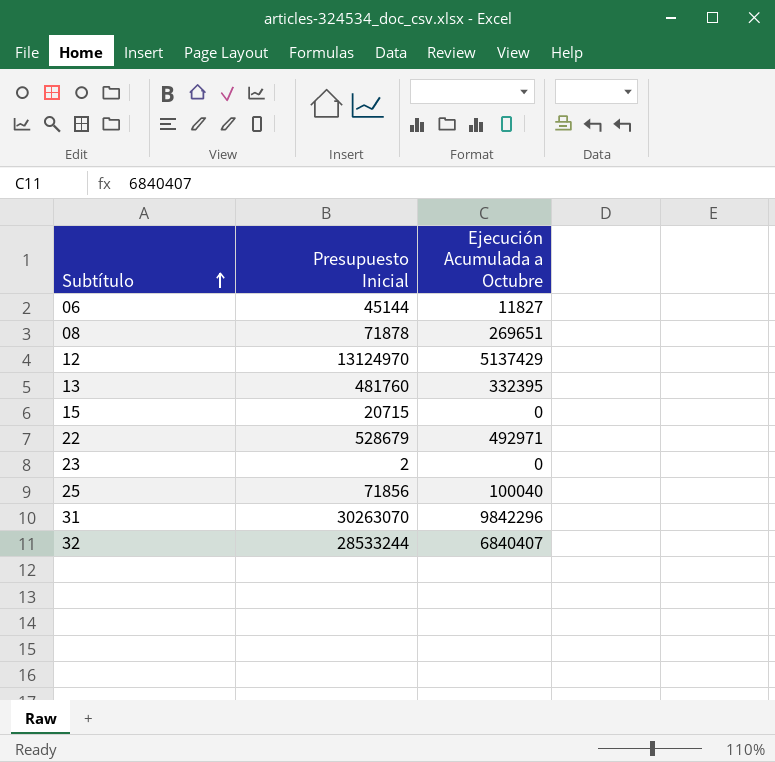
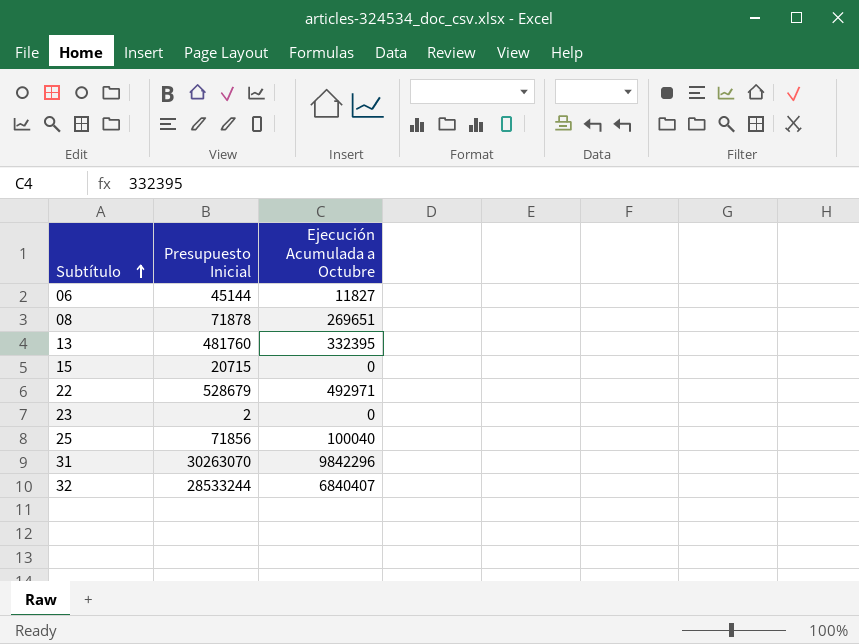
row 12: 13124970 | 5137429 -> none

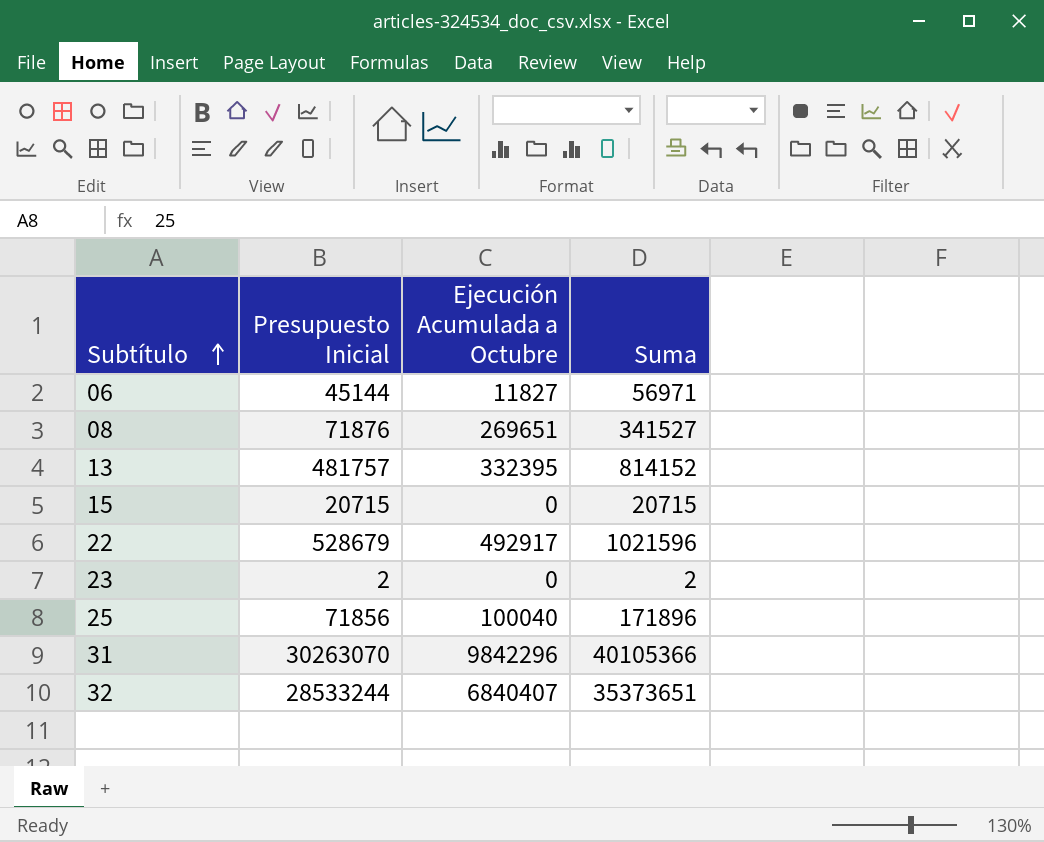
column Suma | formula: none -> [Presupuesto Inicial] + [Ejecución Acumulada a Octubre]
08 | Presupuesto Inicial: 71878 -> 71876
13 | Presupuesto Inicial: 481760 -> 481757
22 | Ejecución Acumulada a Octubre: 492971 -> 492917

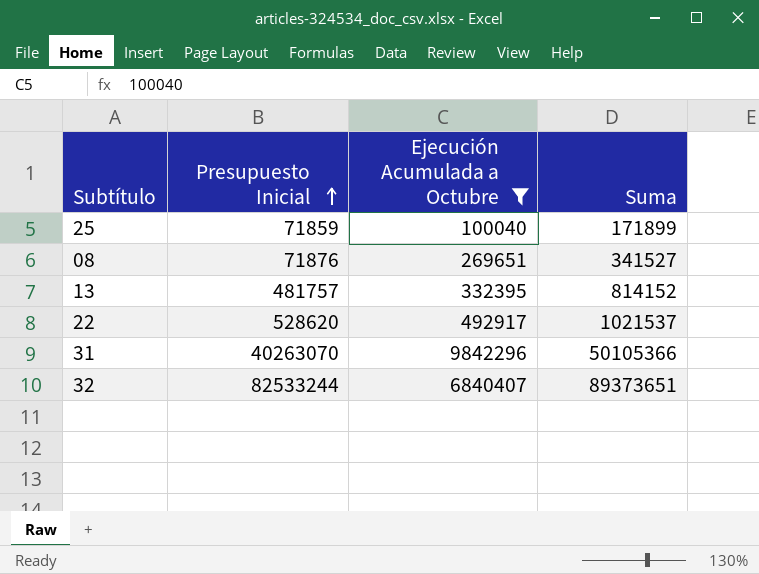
filter: none -> Ejecución Acumulada a Octubre >= 100040
row order: Subtítulo ascending -> Presupuesto Inicial ascending
25 | Presupuesto Inicial: 71856 -> 71859
25 | Suma: 171896 -> 171899
22 | Presupuesto Inicial: 528679 -> 528620
22 | Suma: 1021596 -> 1021537
31 | Presupuesto Inicial: 30263070 -> 40263070
31 | Suma: 40105366 -> 50105366
32 | Presupuesto Inicial: 28533244 -> 82533244
32 | Suma: 35373651 -> 89373651

